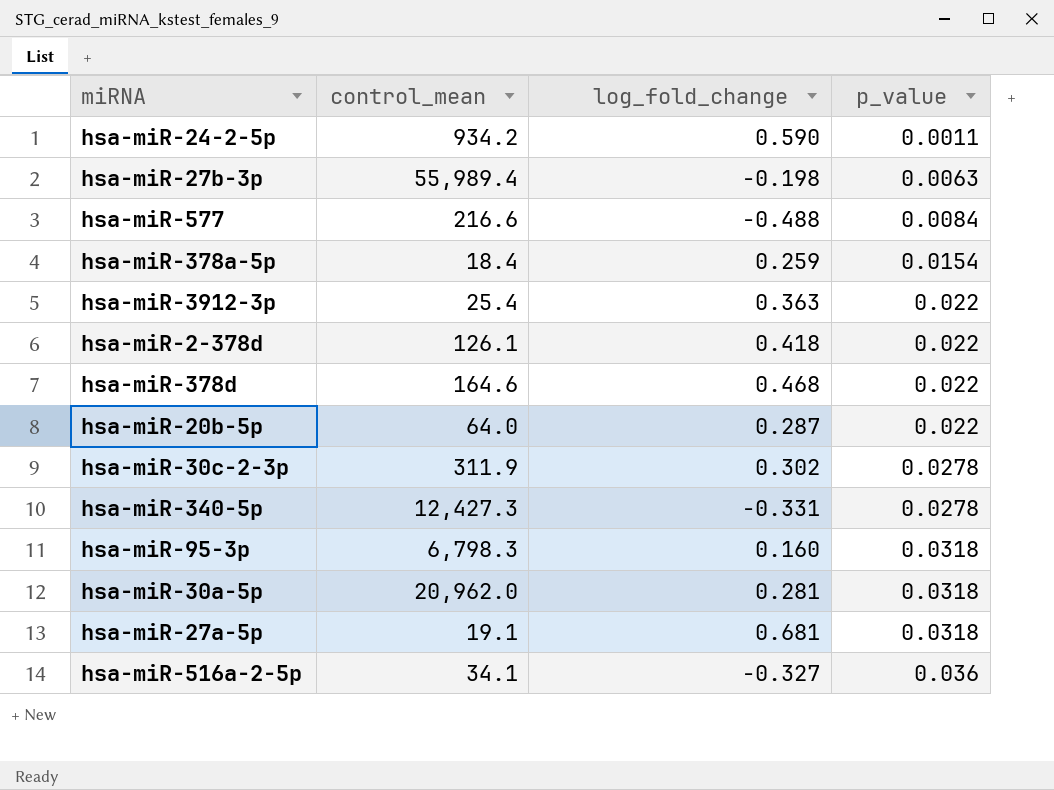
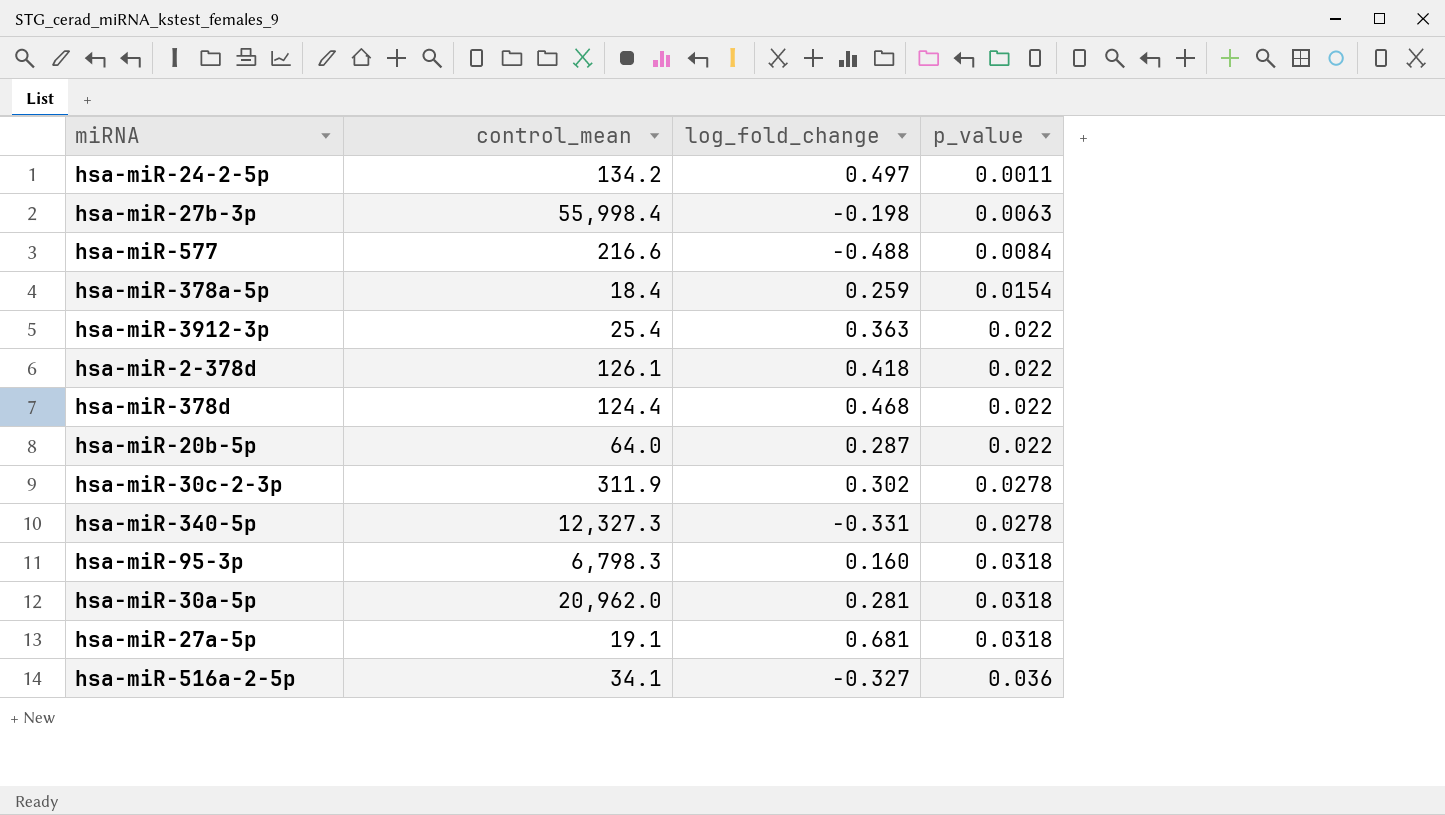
hsa-miR-24-2-5p | control_mean: 934.2 -> 134.2
hsa-miR-24-2-5p | log_fold_change: 0.590 -> 0.497
hsa-miR-27b-3p | control_mean: 55,989.4 -> 55,998.4
hsa-miR-378d | control_mean: 164.6 -> 124.4
hsa-miR-340-5p | control_mean: 12,427.3 -> 12,327.3

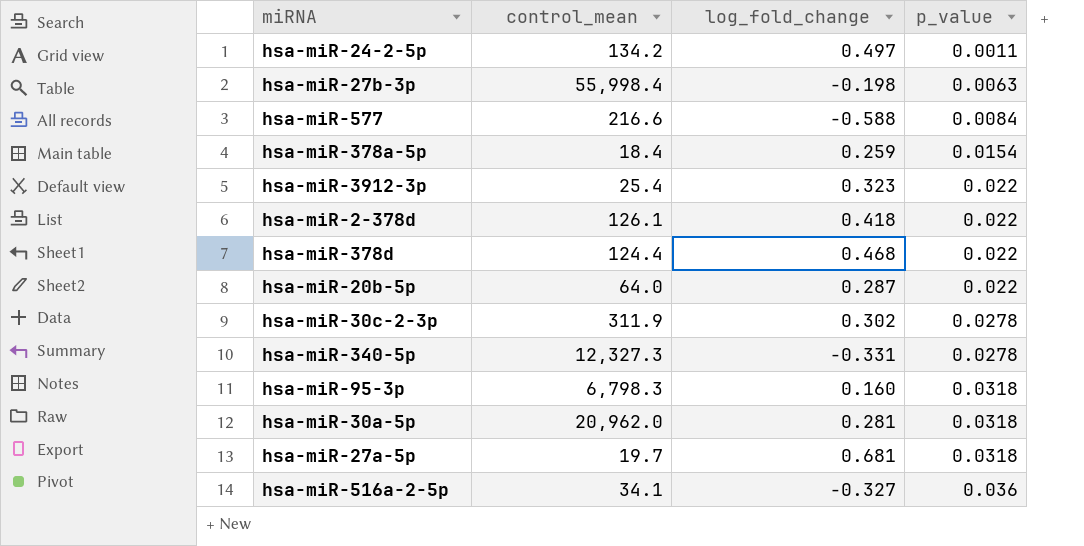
hsa-miR-577 | log_fold_change: -0.488 -> -0.588
hsa-miR-3912-3p | log_fold_change: 0.363 -> 0.323
hsa-miR-27a-5p | control_mean: 19.1 -> 19.7

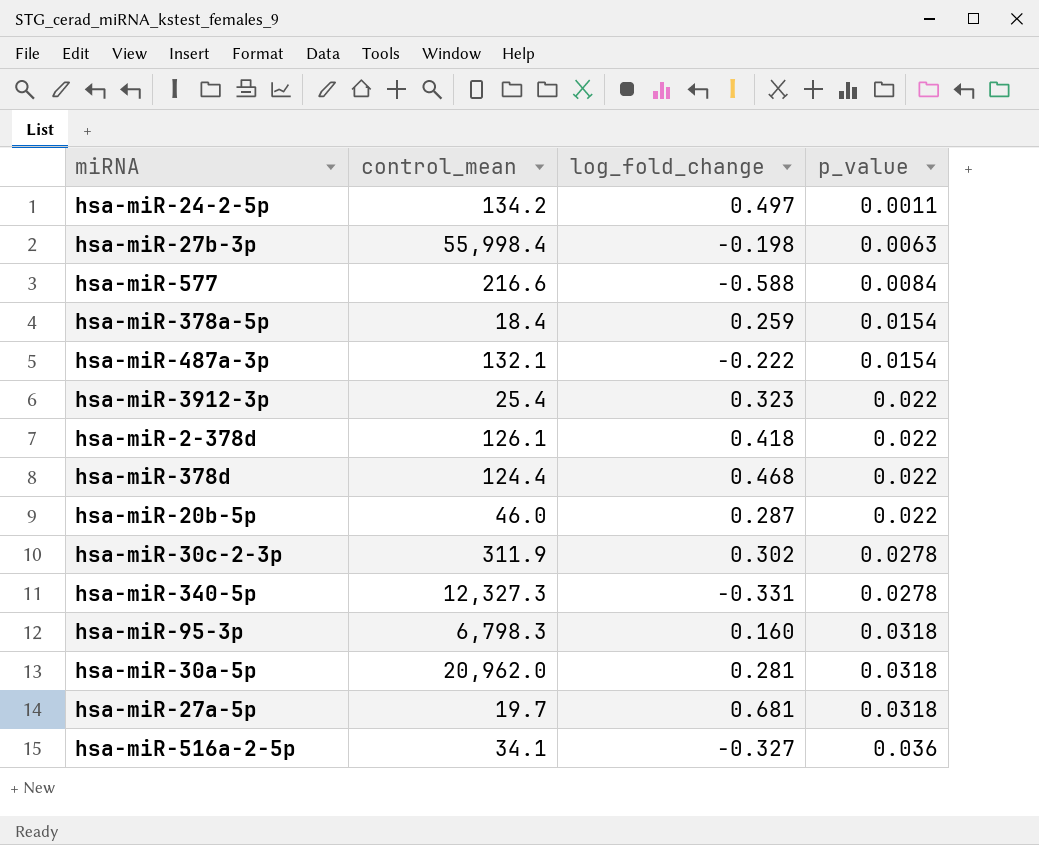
row hsa-miR-487a-3p: none -> 132.1 | -0.222 | 0.0154
hsa-miR-20b-5p | control_mean: 64.0 -> 46.0

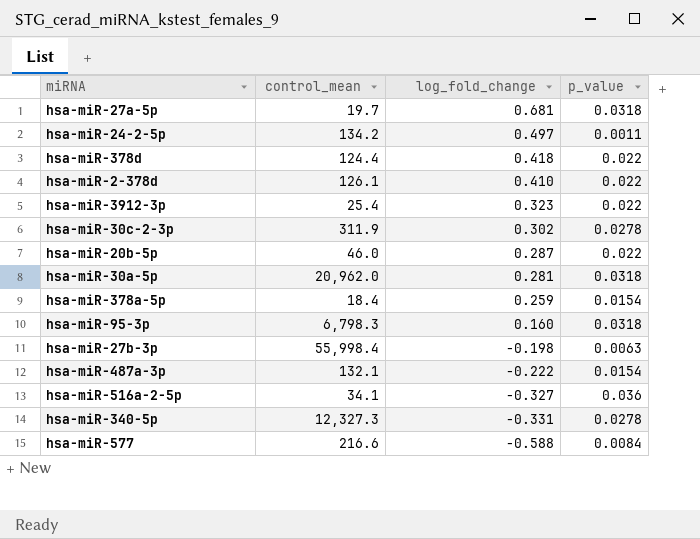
row order: p_value ascending -> log_fold_change descending
hsa-miR-378d | log_fold_change: 0.468 -> 0.418
hsa-miR-2-378d | log_fold_change: 0.418 -> 0.410

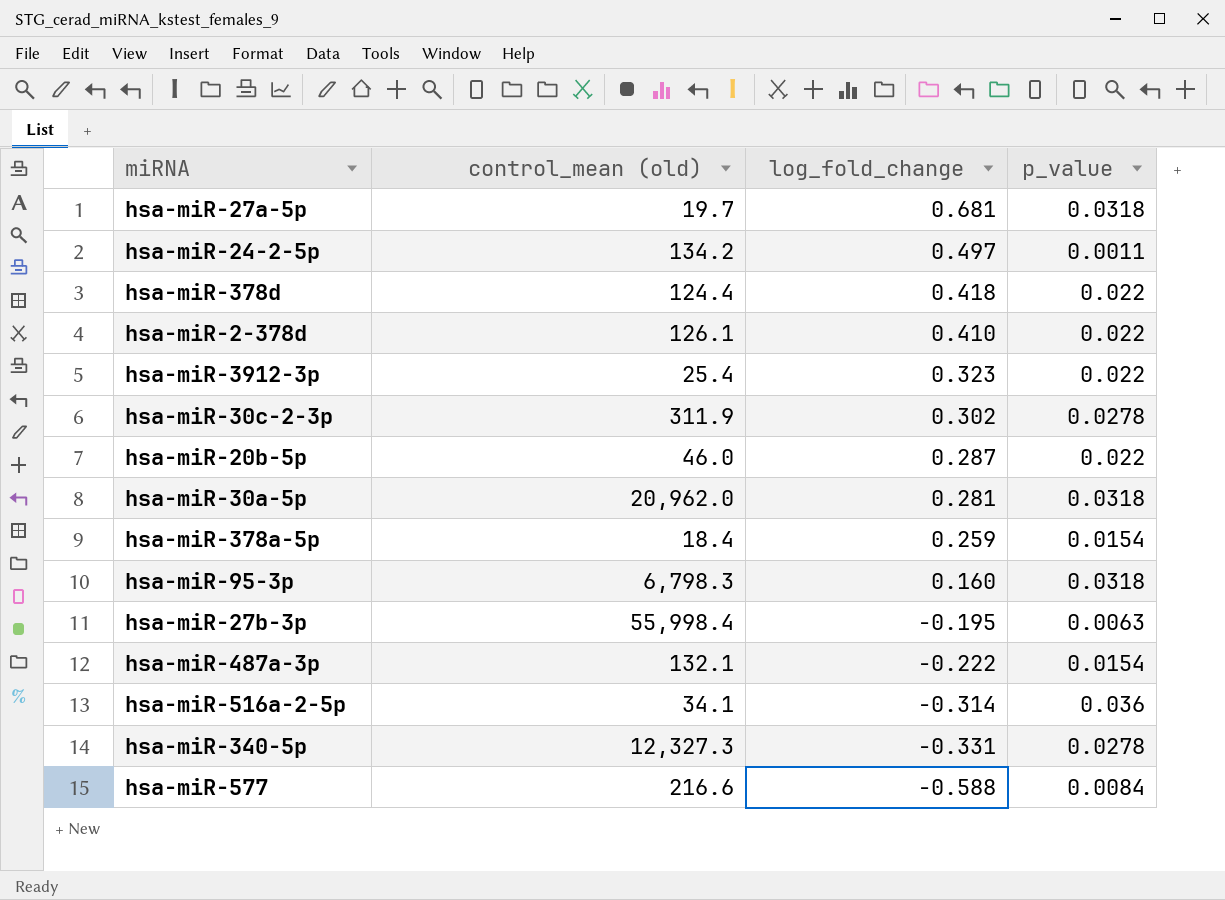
column name: control_mean -> control_mean (old)
hsa-miR-27b-3p | log_fold_change: -0.198 -> -0.195
hsa-miR-516a-2-5p | log_fold_change: -0.327 -> -0.314

